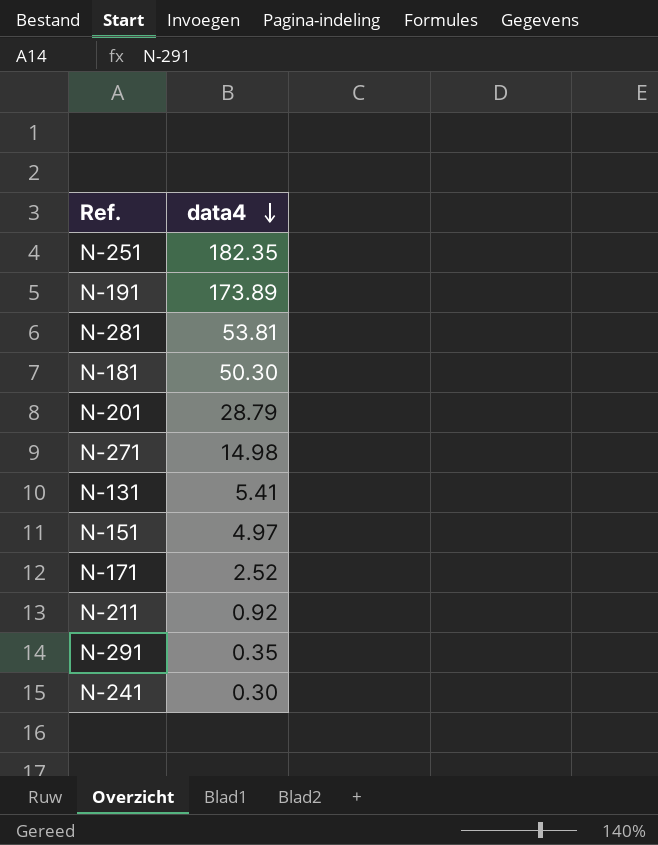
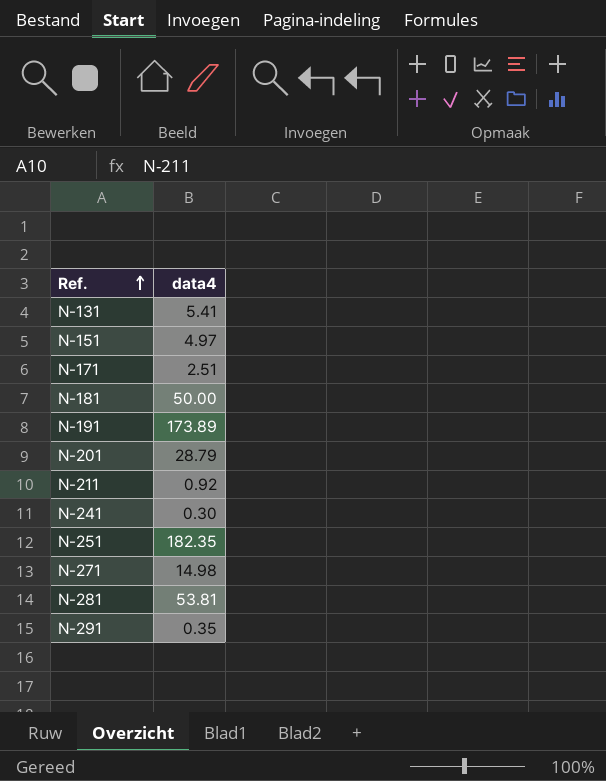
row order: data4 descending -> Ref. ascending
N-171 | data4: 2.52 -> 2.51
N-181 | data4: 50.30 -> 50.00

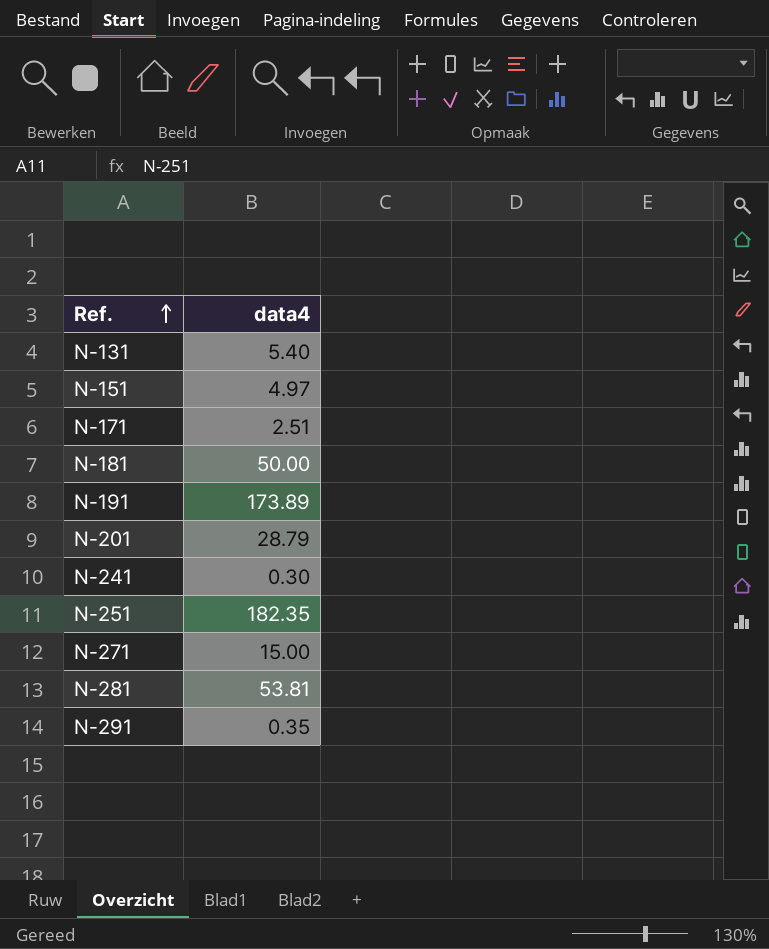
row N-211: 0.92 -> none
N-131 | data4: 5.41 -> 5.40
N-271 | data4: 14.98 -> 15.00

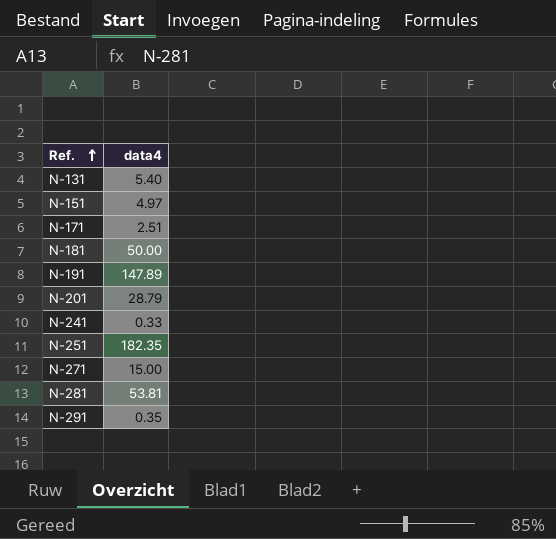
N-191 | data4: 173.89 -> 147.89
N-241 | data4: 0.30 -> 0.33

